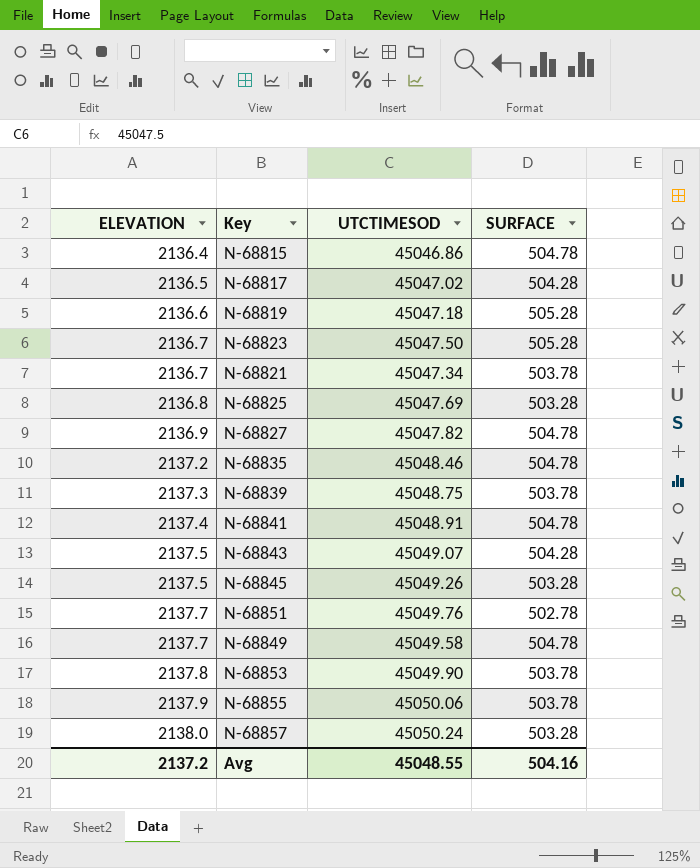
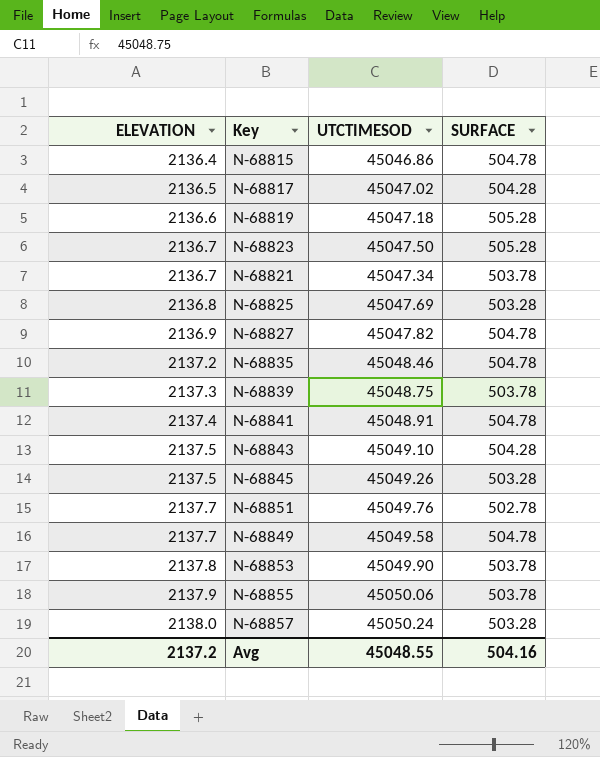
N-68843 | UTCTIMESOD: 45049.07 -> 45049.10

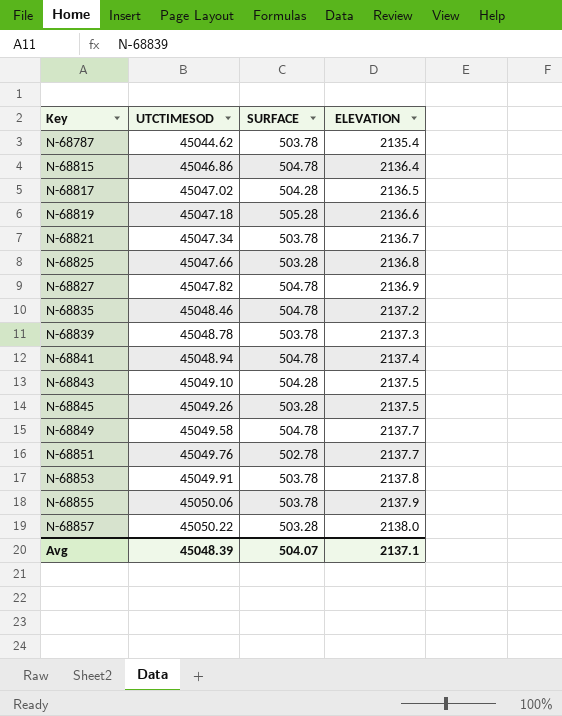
row order: ELEVATION ascending -> Key ascending
column ELEVATION | position: 1 -> 4
row N-68823: 2136.7 | 45047.50 | 505.28 -> none
row N-68787: none -> 45044.62 | 503.78 | 2135.4
N-68825 | UTCTIMESOD: 45047.69 -> 45047.66
N-68839 | UTCTIMESOD: 45048.75 -> 45048.78
N-68841 | UTCTIMESOD: 45048.91 -> 45048.94
N-68853 | UTCTIMESOD: 45049.90 -> 45049.91
N-68857 | UTCTIMESOD: 45050.24 -> 45050.22
Avg | UTCTIMESOD: 45048.55 -> 45048.39
Avg | SURFACE: 504.16 -> 504.07
Avg | ELEVATION: 2137.2 -> 2137.1

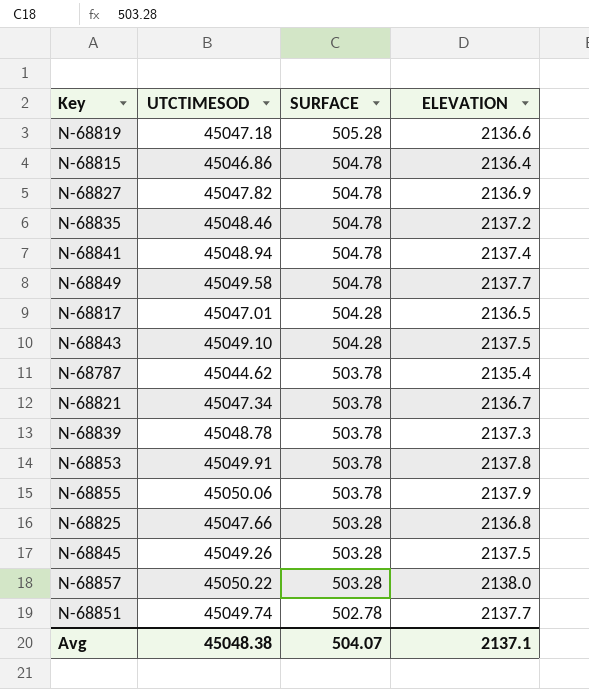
row order: Key ascending -> SURFACE descending
N-68817 | UTCTIMESOD: 45047.02 -> 45047.01
N-68851 | UTCTIMESOD: 45049.76 -> 45049.74
Avg | UTCTIMESOD: 45048.39 -> 45048.38

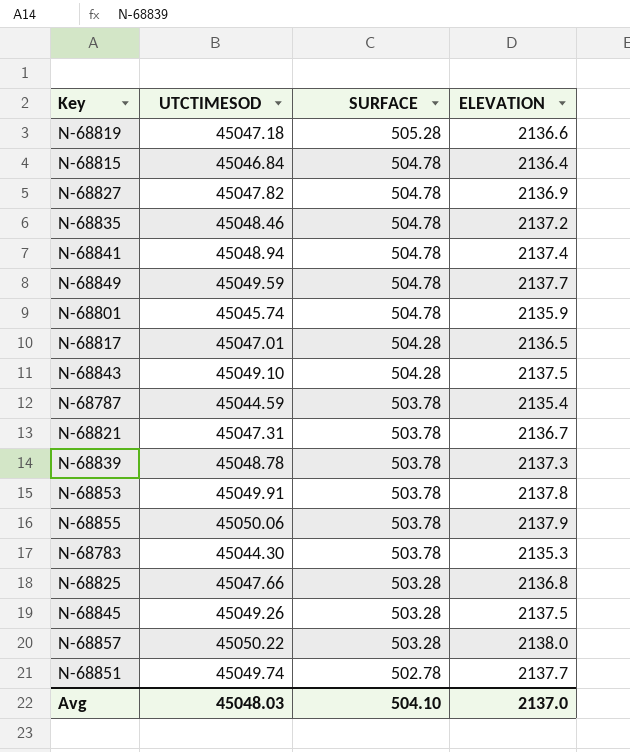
N-68815 | UTCTIMESOD: 45046.86 -> 45046.84
N-68849 | UTCTIMESOD: 45049.58 -> 45049.59
row N-68801: none -> 45045.74 | 504.78 | 2135.9
N-68787 | UTCTIMESOD: 45044.62 -> 45044.59
N-68821 | UTCTIMESOD: 45047.34 -> 45047.31
row N-68783: none -> 45044.30 | 503.78 | 2135.3
Avg | UTCTIMESOD: 45048.38 -> 45048.03
Avg | SURFACE: 504.07 -> 504.10
Avg | ELEVATION: 2137.1 -> 2137.0

